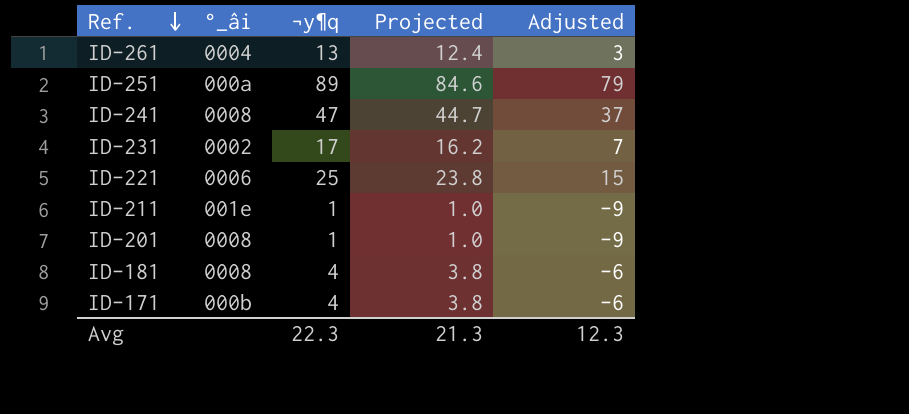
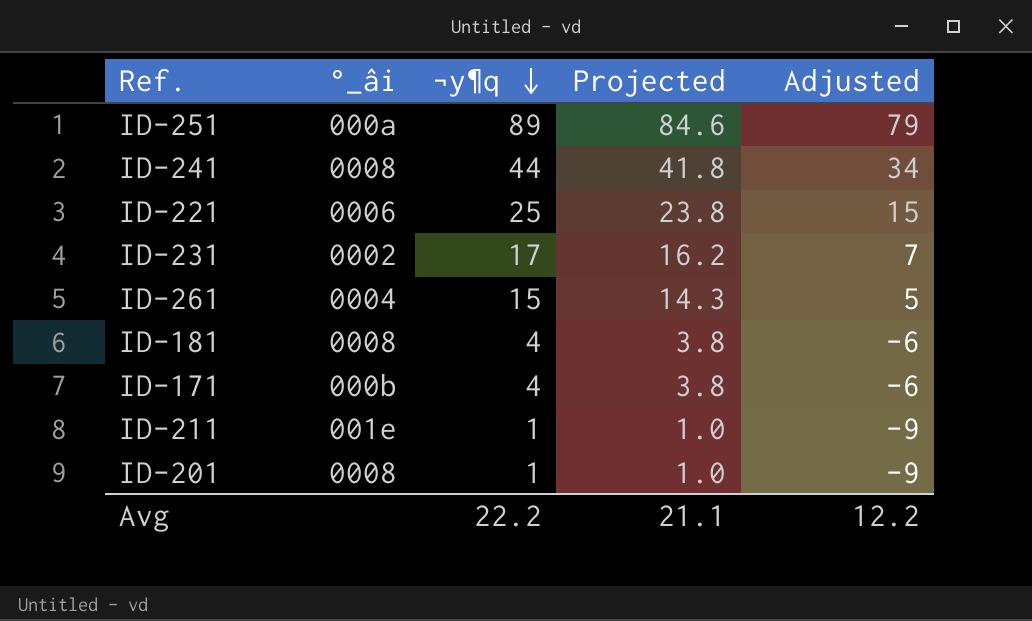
row order: Ref. descending -> ¬y¶q descending
ID-241 | ¬y¶q: 47 -> 44
ID-241 | Projected: 44.7 -> 41.8
ID-241 | Adjusted: 37 -> 34
ID-261 | ¬y¶q: 13 -> 15
ID-261 | Projected: 12.4 -> 14.3
ID-261 | Adjusted: 3 -> 5
Avg | ¬y¶q: 22.3 -> 22.2
Avg | Projected: 21.3 -> 21.1
Avg | Adjusted: 12.3 -> 12.2

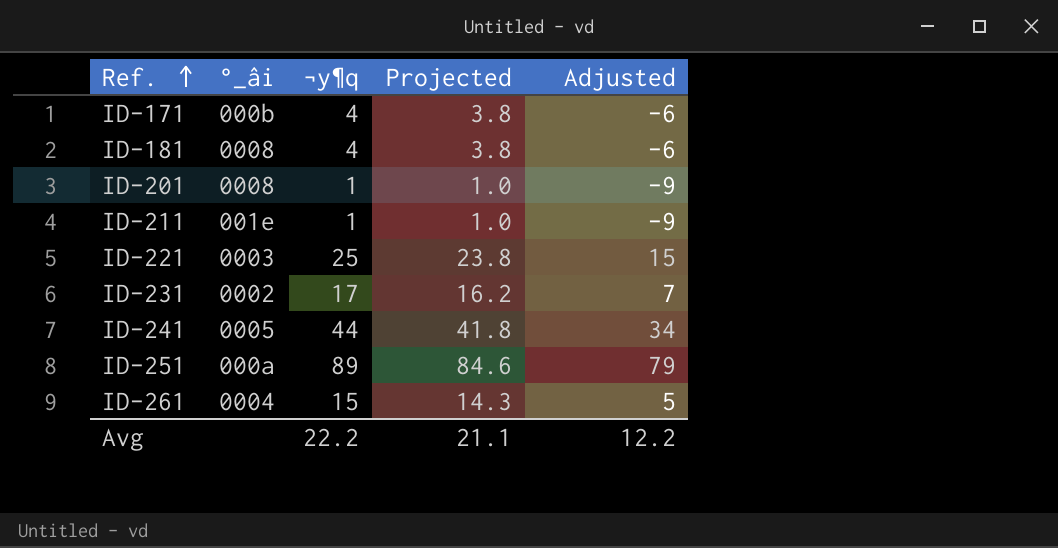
row order: ¬y¶q descending -> Ref. ascending
ID-221 | °_âi: 0006 -> 0003
ID-241 | °_âi: 0008 -> 0005

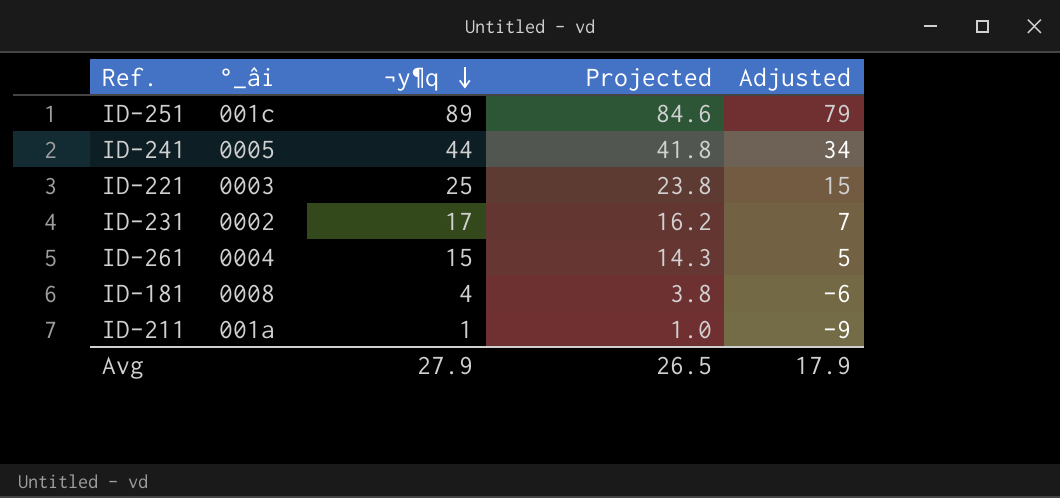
row order: Ref. ascending -> ¬y¶q descending
row ID-171: 000b | 4 | 3.8 | -6 -> none
row ID-201: 0008 | 1 | 1.0 | -9 -> none
ID-251 | °_âi: 000a -> 001c
ID-211 | °_âi: 001e -> 001a
Avg | ¬y¶q: 22.2 -> 27.9
Avg | Projected: 21.1 -> 26.5
Avg | Adjusted: 12.2 -> 17.9

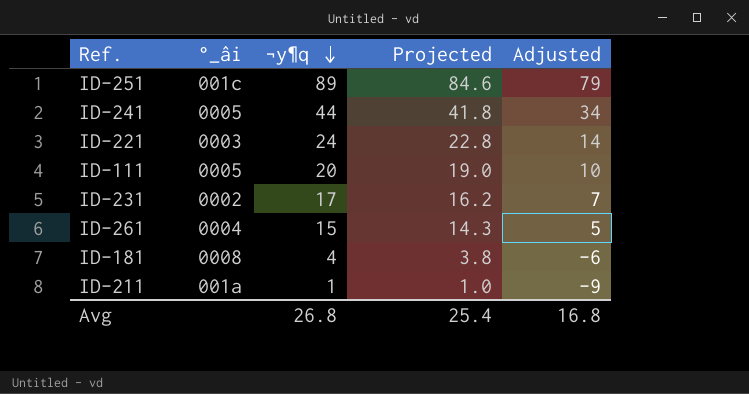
ID-221 | ¬y¶q: 25 -> 24
ID-221 | Projected: 23.8 -> 22.8
ID-221 | Adjusted: 15 -> 14
row ID-111: none -> 0005 | 20 | 19.0 | 10
Avg | ¬y¶q: 27.9 -> 26.8
Avg | Projected: 26.5 -> 25.4
Avg | Adjusted: 17.9 -> 16.8

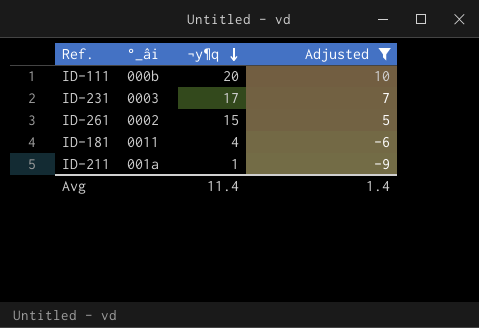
filter: none -> Adjusted <= 10
column Projected | formula: [¬y¶q] * 0.95 -> none
ID-111 | °_âi: 0005 -> 000b
ID-231 | °_âi: 0002 -> 0003
ID-261 | °_âi: 0004 -> 0002
ID-181 | °_âi: 0008 -> 0011
Avg | ¬y¶q: 26.8 -> 11.4
Avg | Adjusted: 16.8 -> 1.4

